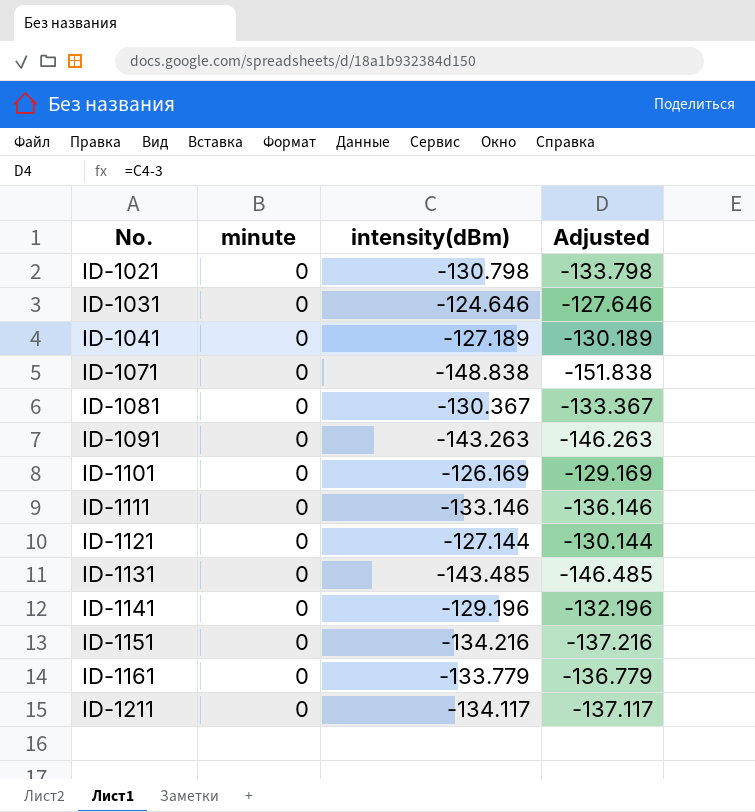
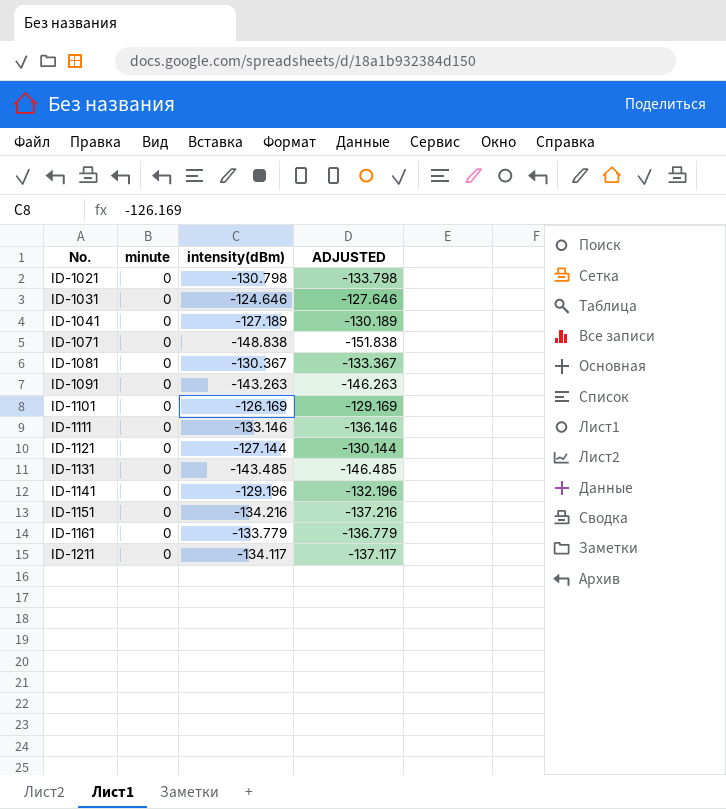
column name: Adjusted -> ADJUSTED

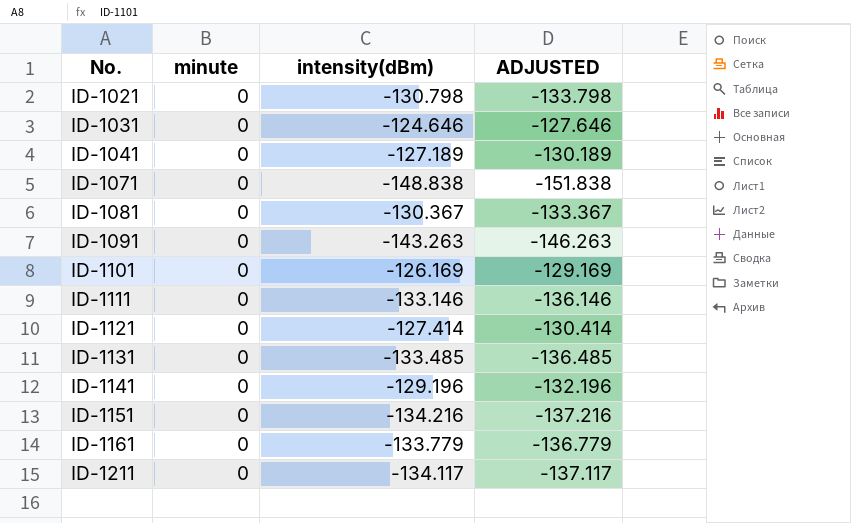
ID-1121 | intensity(dBm): -127.144 -> -127.414
ID-1121 | ADJUSTED: -130.144 -> -130.414
ID-1131 | intensity(dBm): -143.485 -> -133.485
ID-1131 | ADJUSTED: -146.485 -> -136.485

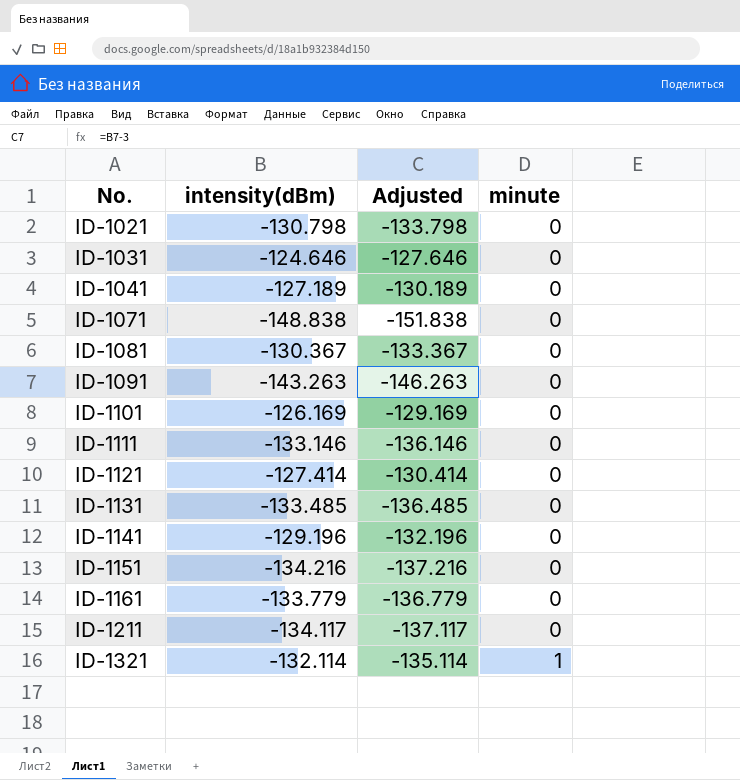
column name: ADJUSTED -> Adjusted
column minute | position: 2 -> 4
row ID-1321: none -> -132.114 | -135.114 | 1

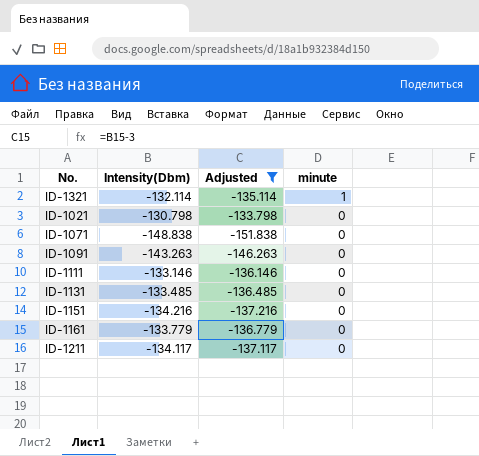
filter: none -> Adjusted <= -133.798
row order: No. ascending -> minute descending
column name: intensity(dBm) -> Intensity(Dbm)

